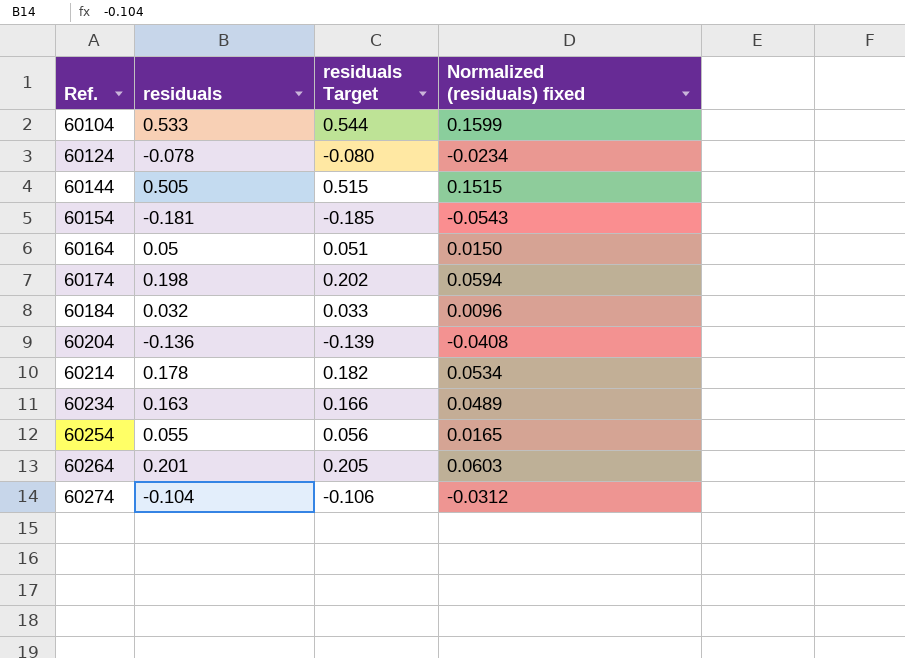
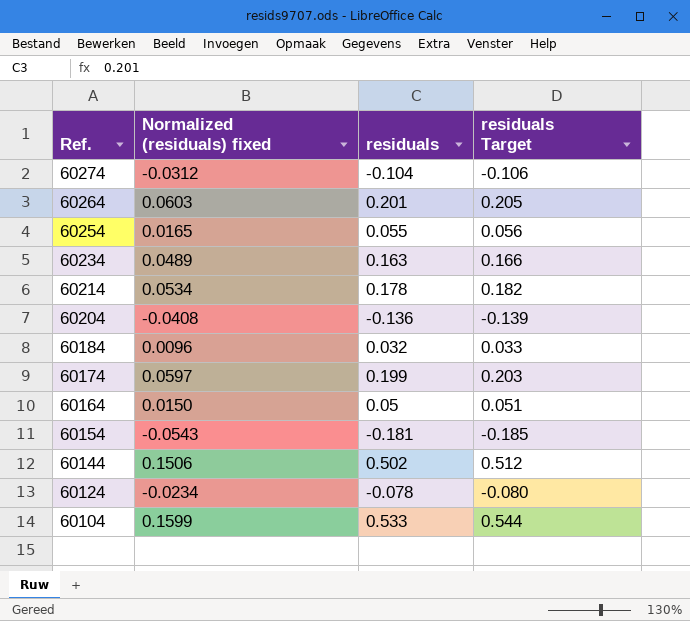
row order: Ref. ascending -> Ref. descending
column Normalized (residuals) fixed | position: 4 -> 2
60174 | Normalized (residuals) fixed: 0.0594 -> 0.0597
60174 | residuals: 0.198 -> 0.199
60174 | residuals Target: 0.202 -> 0.203
60144 | Normalized (residuals) fixed: 0.1515 -> 0.1506
60144 | residuals: 0.505 -> 0.502
60144 | residuals Target: 0.515 -> 0.512

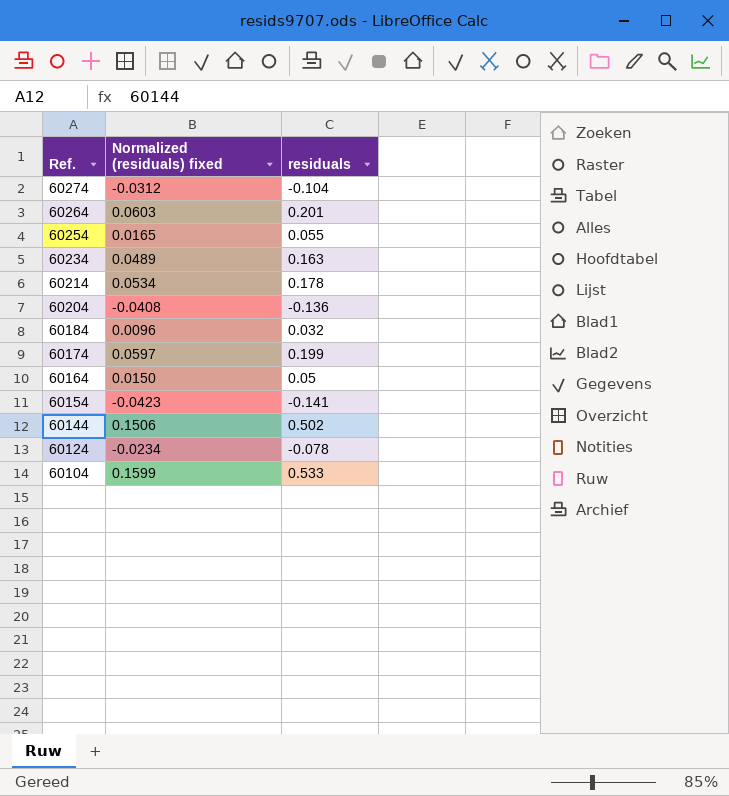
column residuals Target | formula: [residuals] * 1.02 -> none
60154 | Normalized (residuals) fixed: -0.0543 -> -0.0423
60154 | residuals: -0.181 -> -0.141

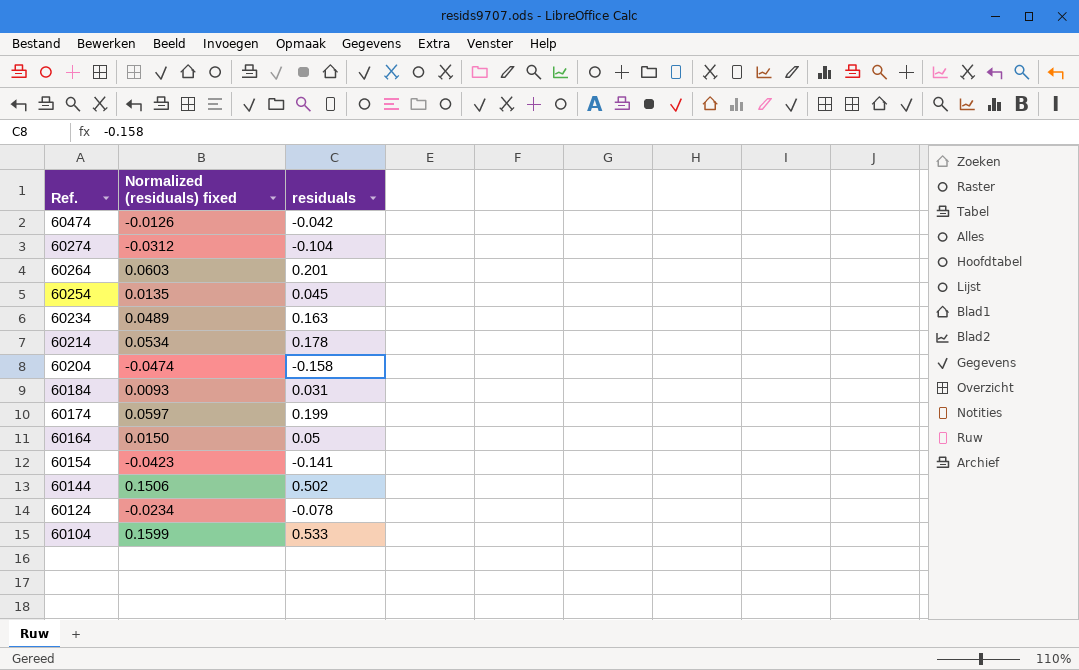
row 60474: none -> -0.0126 | -0.042
60254 | Normalized (residuals) fixed: 0.0165 -> 0.0135
60254 | residuals: 0.055 -> 0.045
60204 | Normalized (residuals) fixed: -0.0408 -> -0.0474
60204 | residuals: -0.136 -> -0.158
60184 | Normalized (residuals) fixed: 0.0096 -> 0.0093
60184 | residuals: 0.032 -> 0.031

